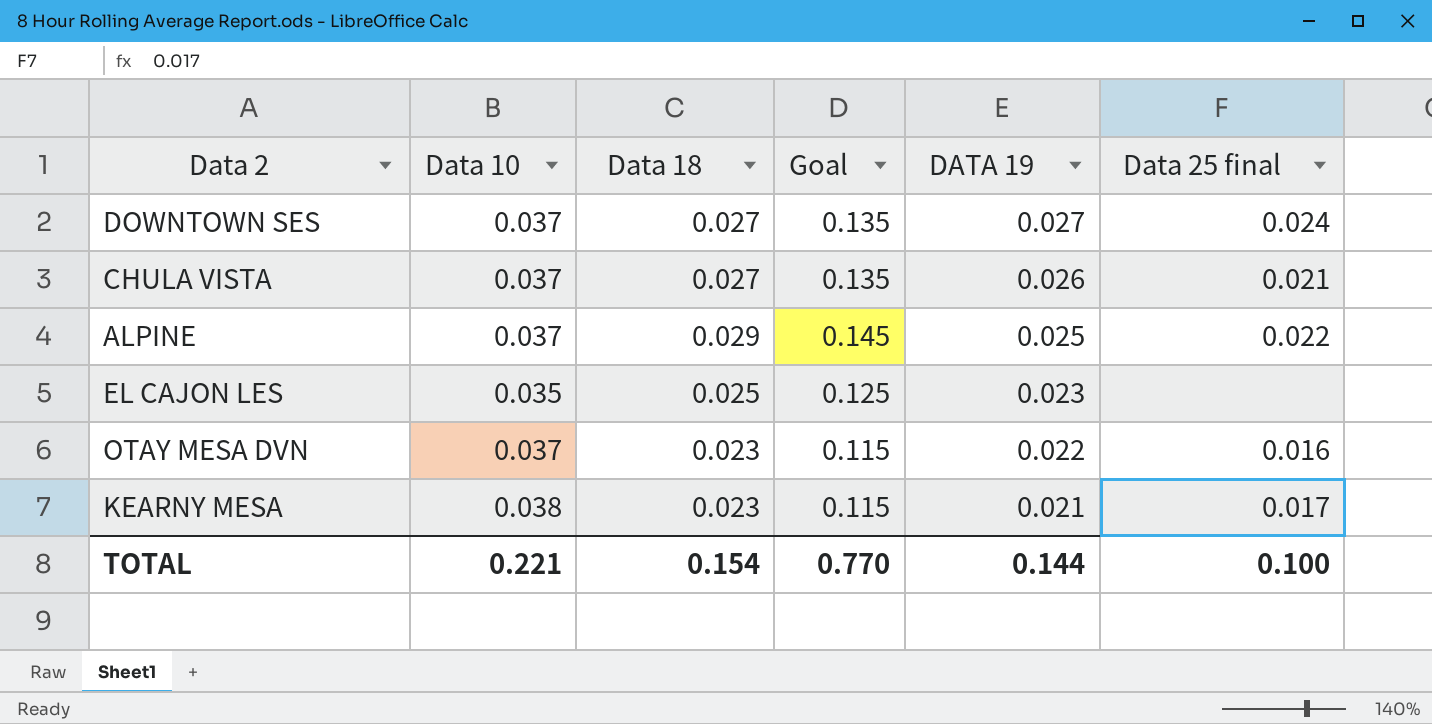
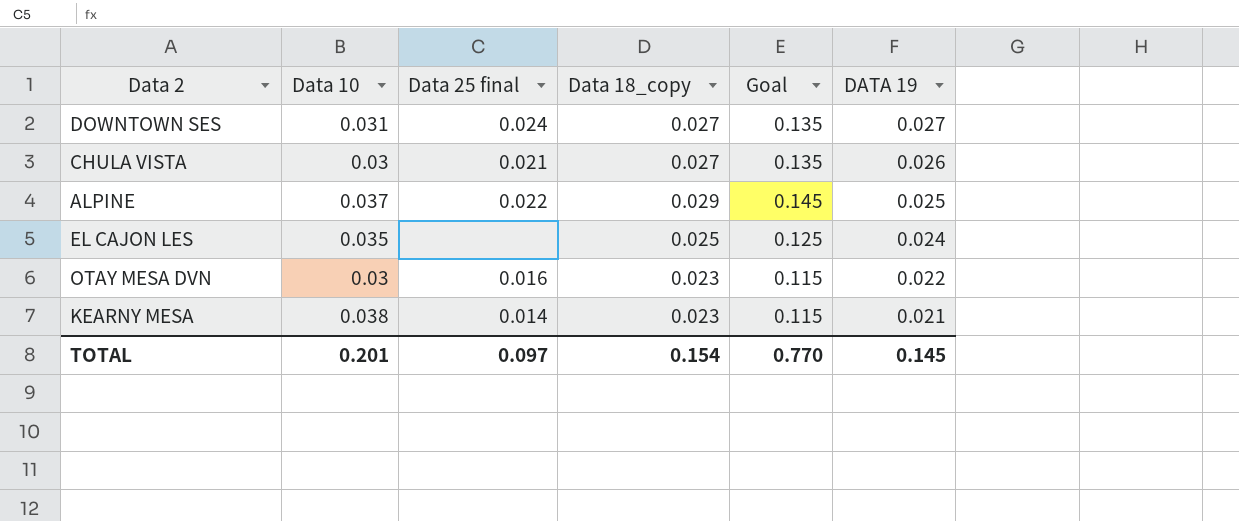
column Data 25 final | position: 6 -> 3
column name: Data 18 -> Data 18_copy
DOWNTOWN SES | Data 10: 0.037 -> 0.031
CHULA VISTA | Data 10: 0.037 -> 0.03
EL CAJON LES | DATA 19: 0.023 -> 0.024
OTAY MESA DVN | Data 10: 0.037 -> 0.03
KEARNY MESA | Data 25 final: 0.017 -> 0.014
TOTAL | Data 10: 0.221 -> 0.201
TOTAL | Data 25 final: 0.100 -> 0.097
TOTAL | DATA 19: 0.144 -> 0.145

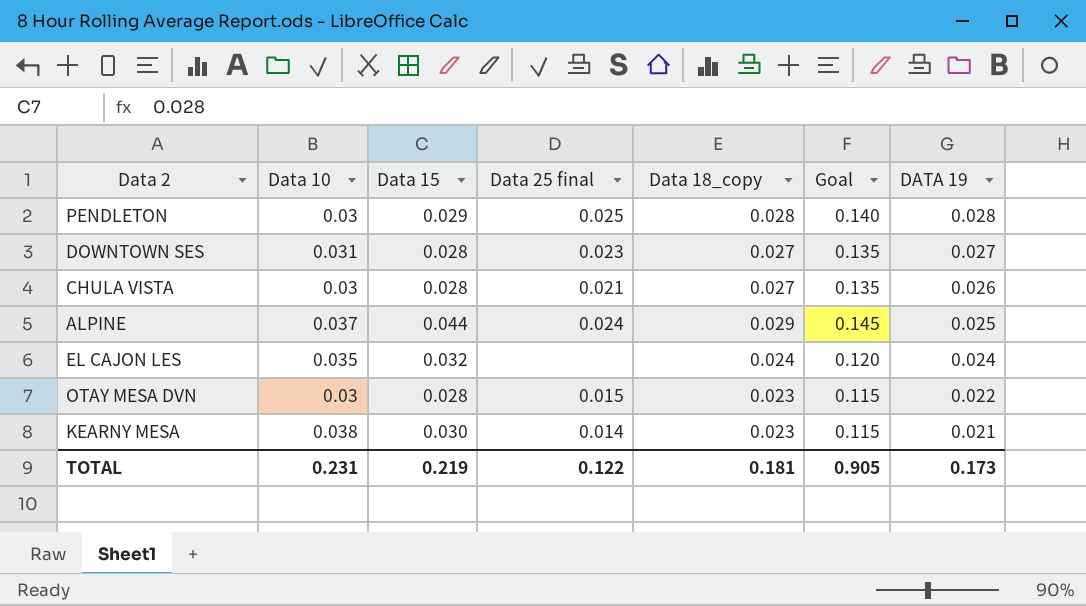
column Data 15 | position: none -> 3
row PENDLETON: none -> 0.03 | 0.029 | 0.025 | 0.028 | 0.140 | 0.028
DOWNTOWN SES | Data 25 final: 0.024 -> 0.023
ALPINE | Data 25 final: 0.022 -> 0.024
EL CAJON LES | Data 18_copy: 0.025 -> 0.024
EL CAJON LES | Goal: 0.125 -> 0.120
OTAY MESA DVN | Data 25 final: 0.016 -> 0.015
TOTAL | Data 10: 0.201 -> 0.231
TOTAL | Data 25 final: 0.097 -> 0.122
TOTAL | Data 18_copy: 0.154 -> 0.181
TOTAL | Goal: 0.770 -> 0.905
TOTAL | DATA 19: 0.145 -> 0.173

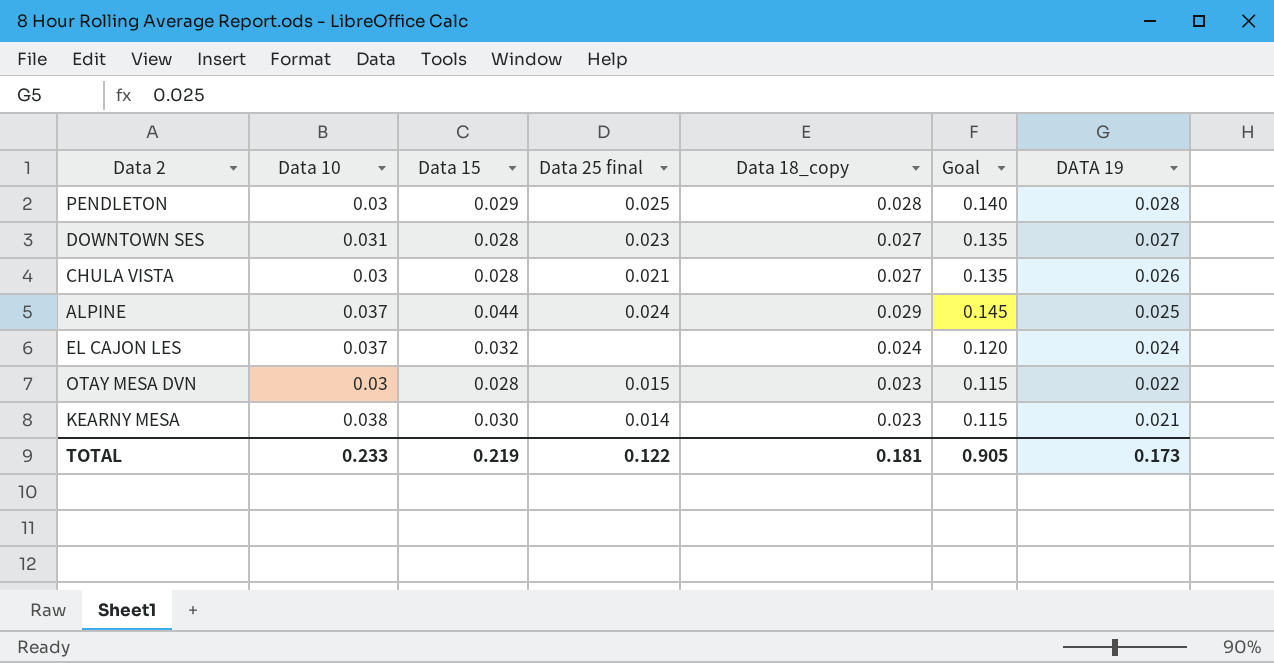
EL CAJON LES | Data 10: 0.035 -> 0.037
TOTAL | Data 10: 0.231 -> 0.233

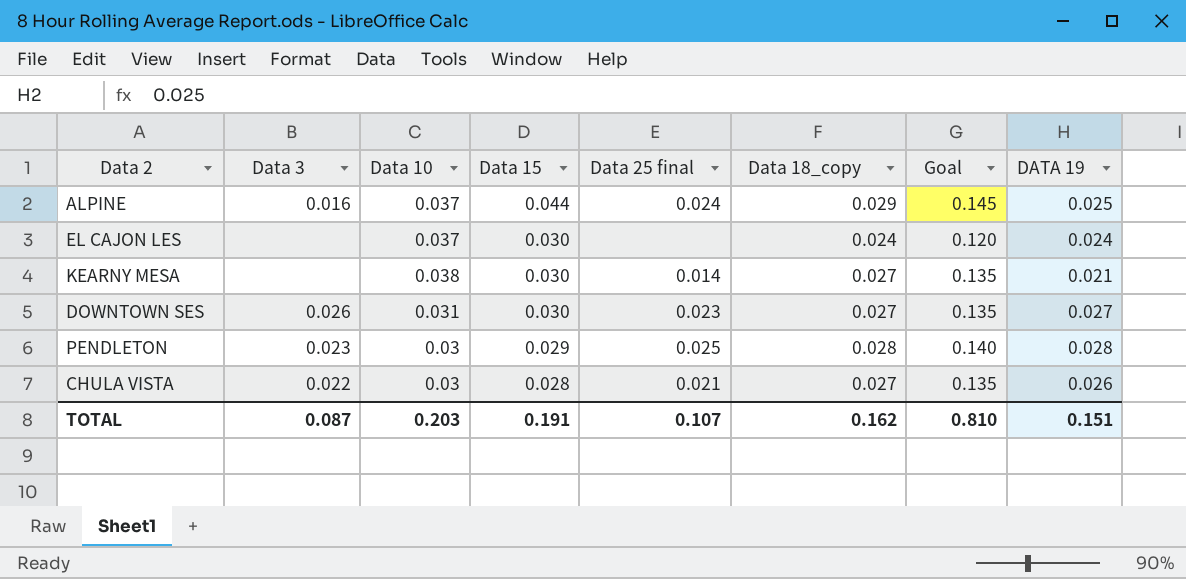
row order: DATA 19 descending -> Data 15 descending
column Data 3 | position: none -> 2
row OTAY MESA DVN: 0.03 | 0.028 | 0.015 | 0.023 | 0.115 | 0.022 -> none
EL CAJON LES | Data 15: 0.032 -> 0.030
KEARNY MESA | Data 18_copy: 0.023 -> 0.027
KEARNY MESA | Goal: 0.115 -> 0.135
DOWNTOWN SES | Data 15: 0.028 -> 0.030
TOTAL | Data 10: 0.233 -> 0.203
TOTAL | Data 15: 0.219 -> 0.191
TOTAL | Data 25 final: 0.122 -> 0.107
TOTAL | Data 18_copy: 0.181 -> 0.162
TOTAL | Goal: 0.905 -> 0.810
TOTAL | DATA 19: 0.173 -> 0.151

